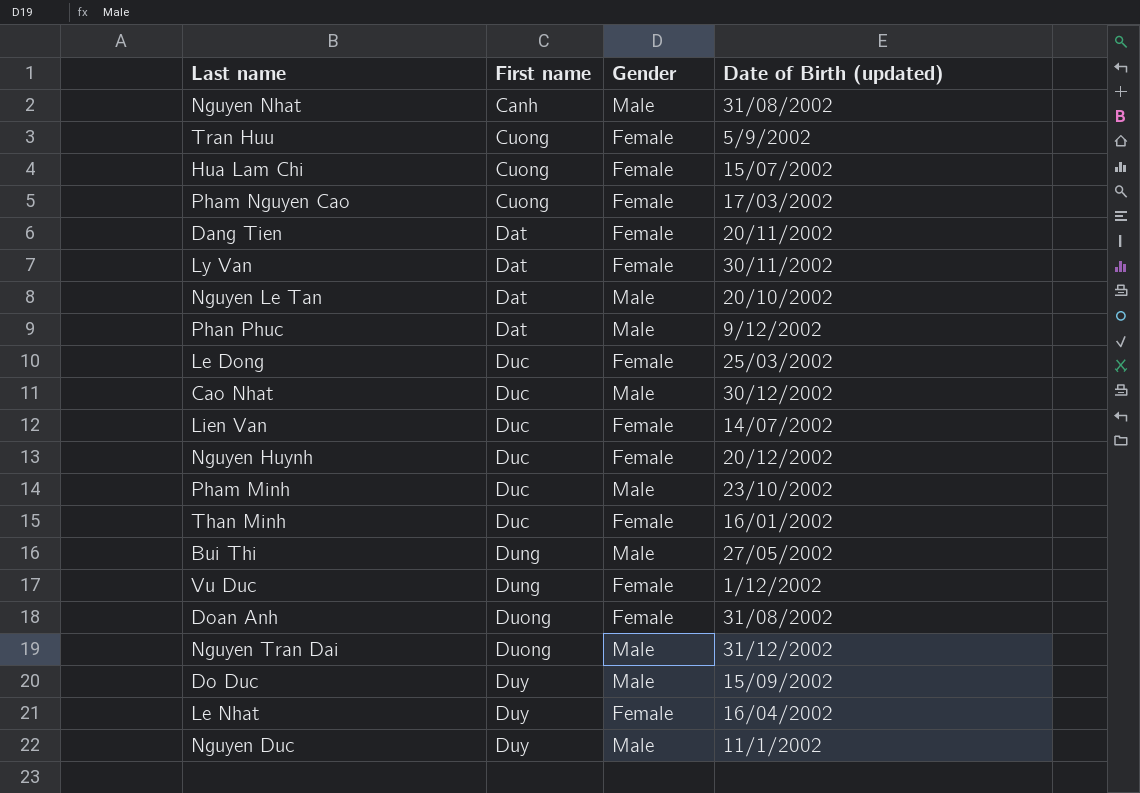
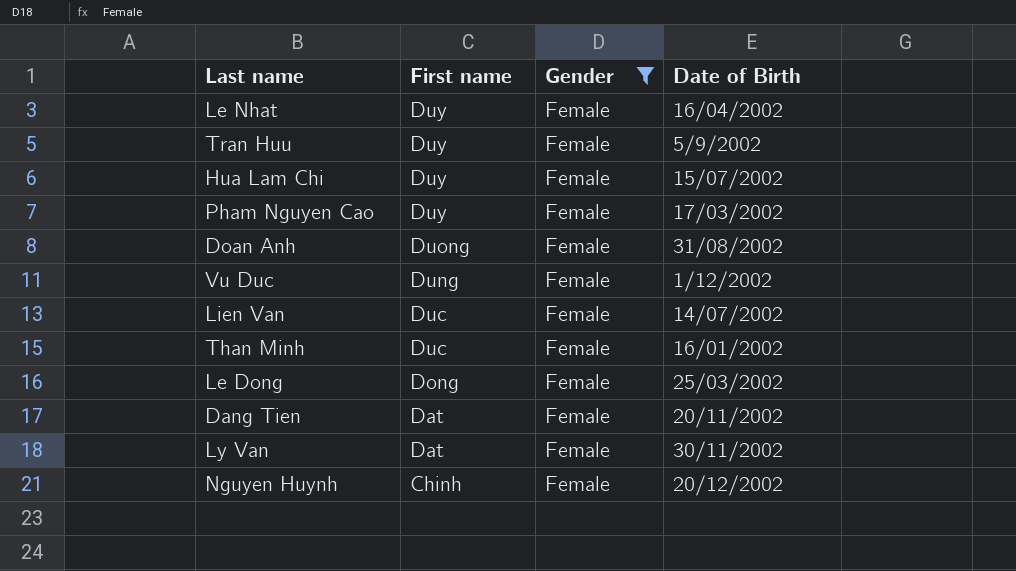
filter: none -> Gender = Female
row order: First name ascending -> First name descending
column name: Date of Birth (updated) -> Date of Birth
Tran Huu | First name: Cuong -> Duy
Hua Lam Chi | First name: Cuong -> Duy
Pham Nguyen Cao | First name: Cuong -> Duy
Le Dong | First name: Duc -> Dong
Nguyen Huynh | First name: Duc -> Chinh

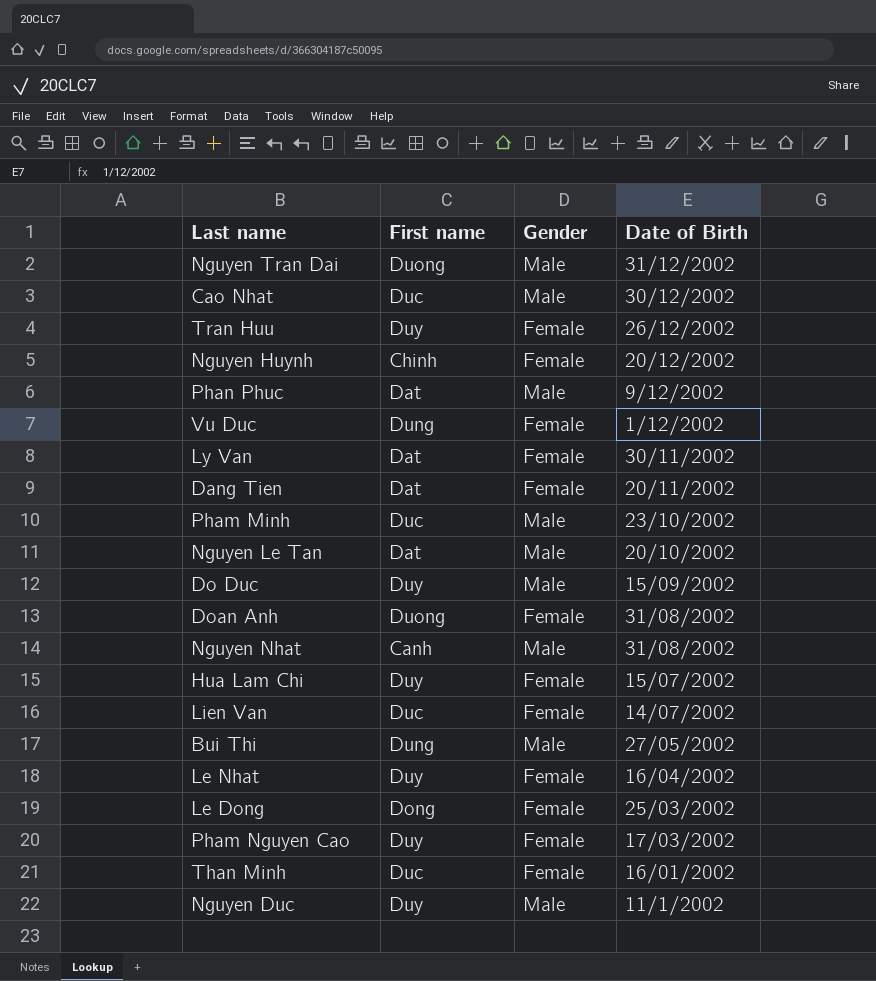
filter: Gender = Female -> none
row order: First name descending -> Date of Birth descending
Tran Huu | Date of Birth: 5/9/2002 -> 26/12/2002

